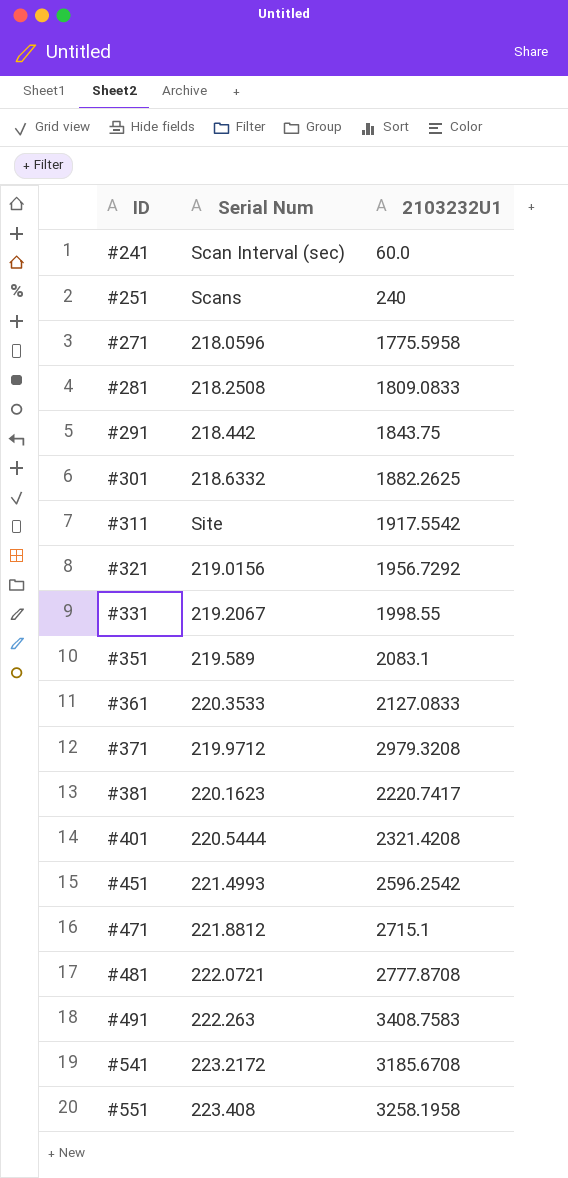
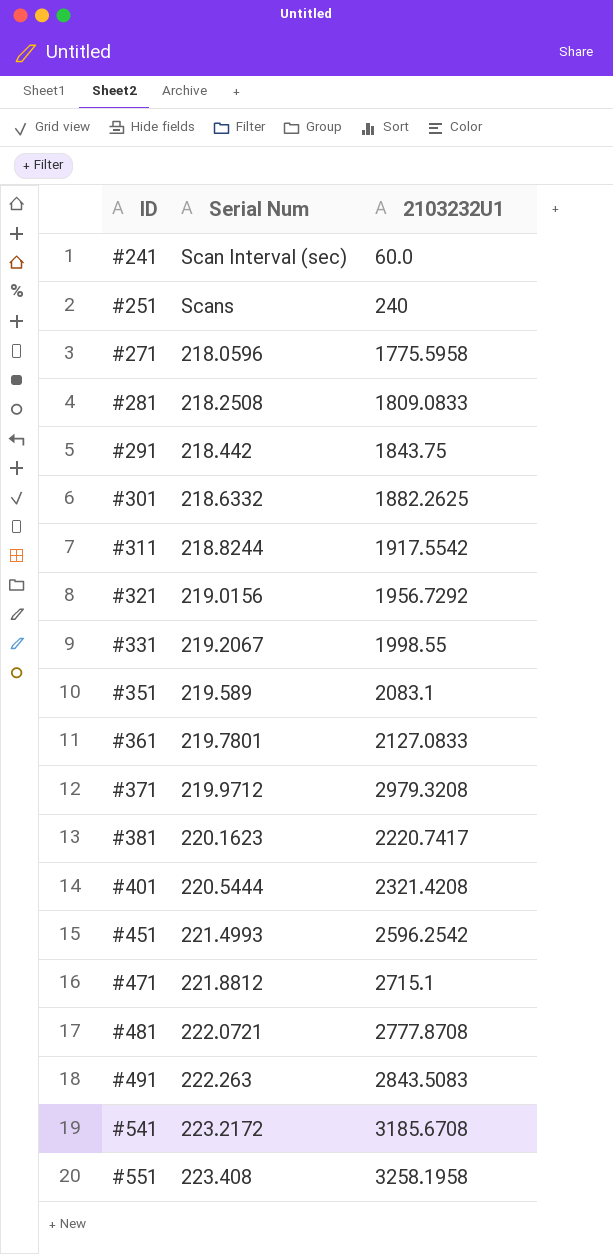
#311 | Serial Num: Site -> 218.8244
#361 | Serial Num: 220.3533 -> 219.7801
#491 | 2103232U1: 3408.7583 -> 2843.5083

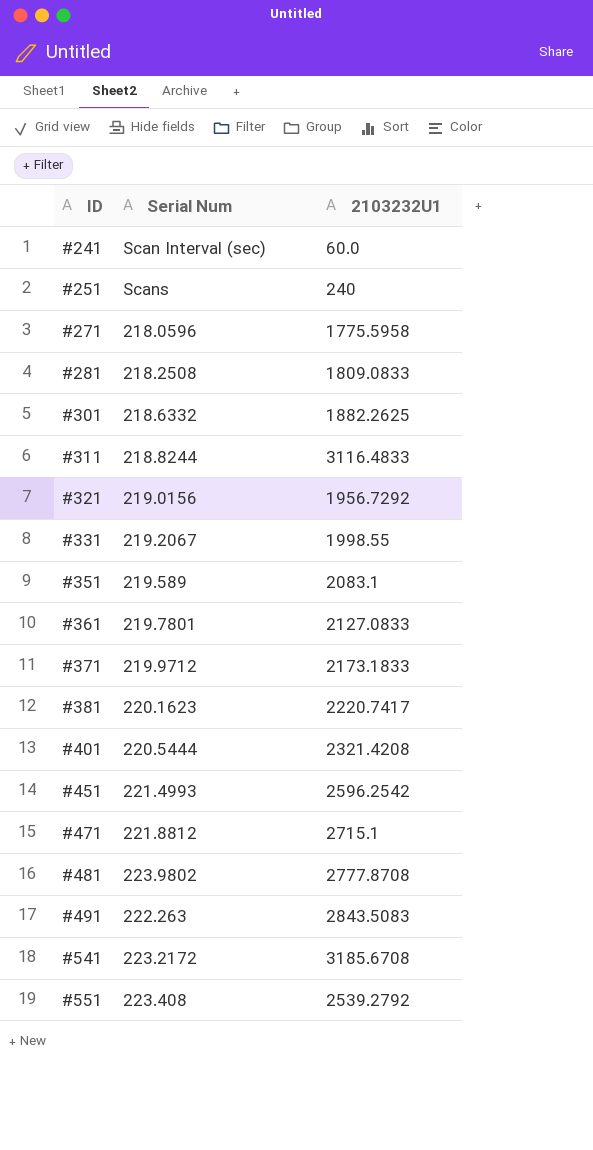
row #291: 218.442 | 1843.75 -> none
#311 | 2103232U1: 1917.5542 -> 3116.4833
#371 | 2103232U1: 2979.3208 -> 2173.1833
#481 | Serial Num: 222.0721 -> 223.9802
#551 | 2103232U1: 3258.1958 -> 2539.2792

